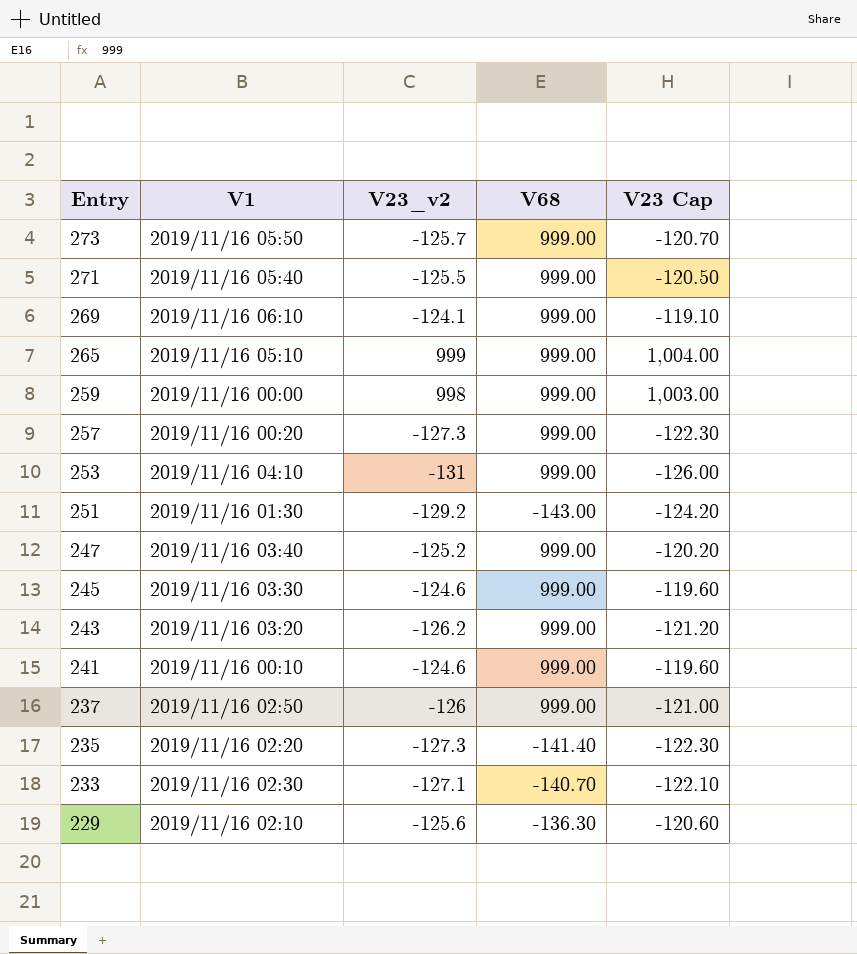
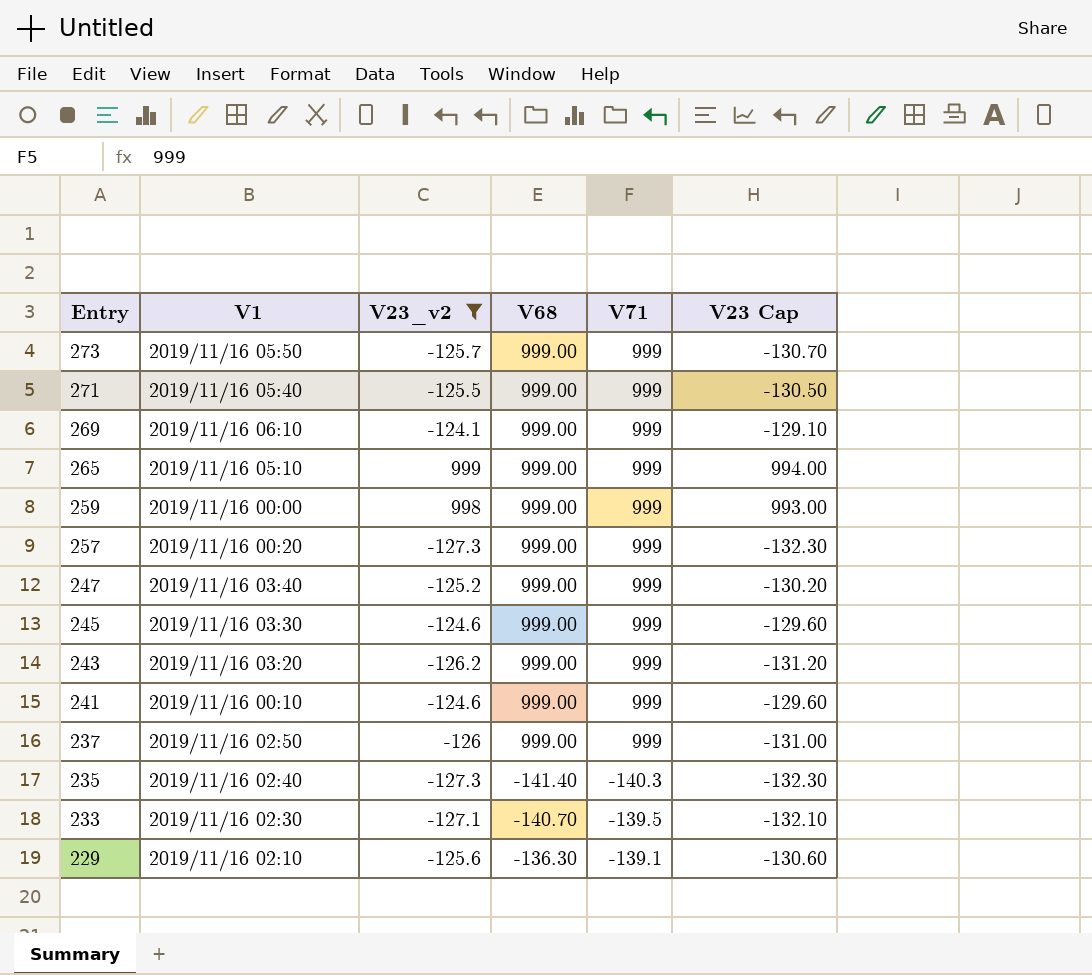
filter: none -> V23_v2 >= -127.3
column V71 | position: none -> 5
column V23 Cap | formula: [V23_v2] + 5 -> [V23_v2] - 5
235 | V1: 2019/11/16 02:20 -> 2019/11/16 02:40

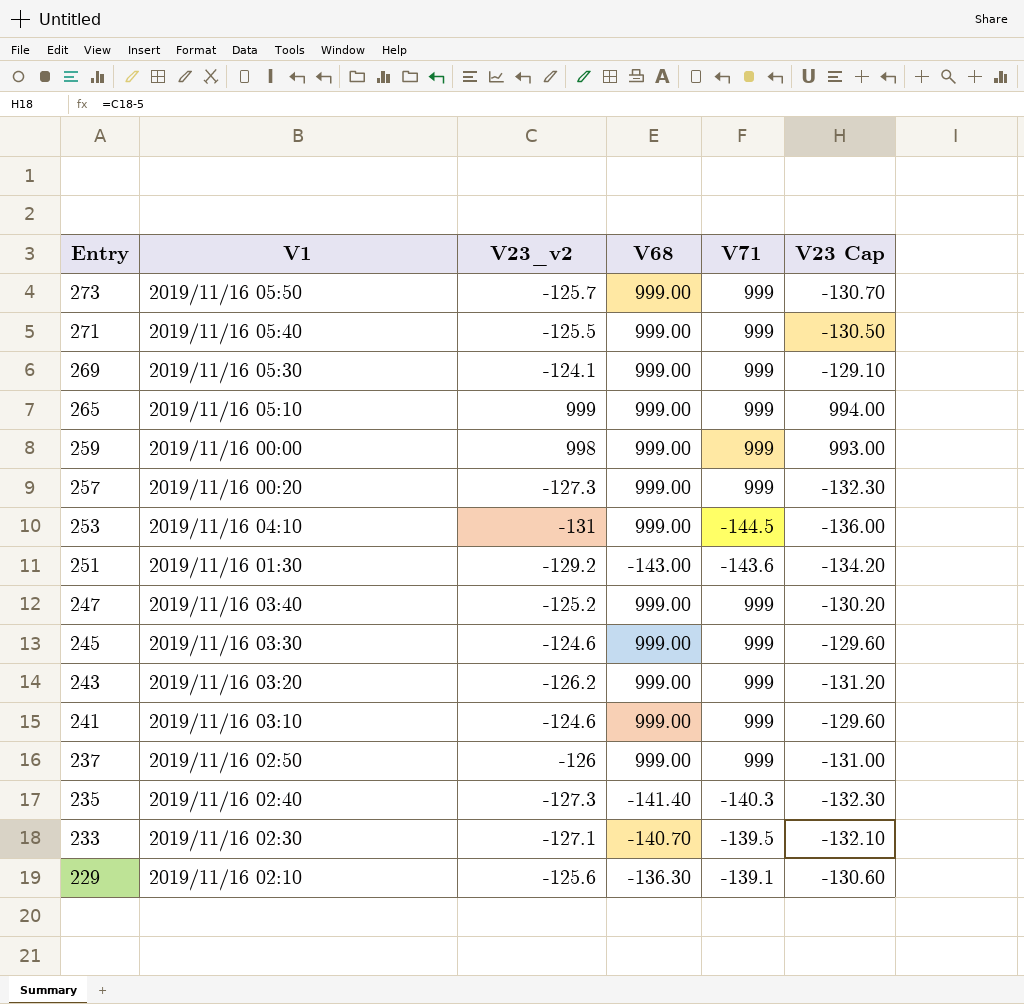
filter: V23_v2 >= -127.3 -> none
269 | V1: 2019/11/16 06:10 -> 2019/11/16 05:30
241 | V1: 2019/11/16 00:10 -> 2019/11/16 03:10

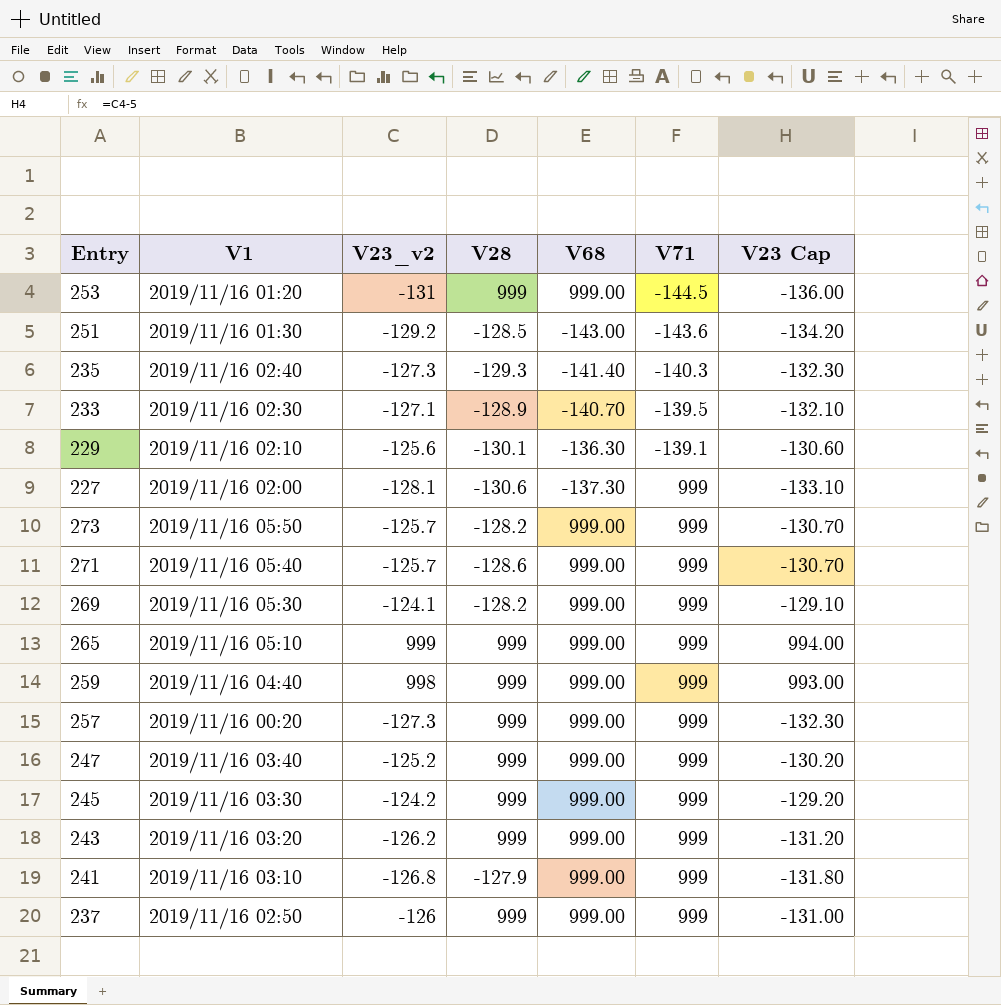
row order: Entry descending -> V71 ascending
column V28 | position: none -> 4
253 | V1: 2019/11/16 04:10 -> 2019/11/16 01:20
row 227: none -> 2019/11/16 02:00 | -128.1 | -130.6 | -137.30 | 999 | -133.10
271 | V23_v2: -125.5 -> -125.7
271 | V23 Cap: -130.50 -> -130.70
259 | V1: 2019/11/16 00:00 -> 2019/11/16 04:40
245 | V23_v2: -124.6 -> -124.2
245 | V23 Cap: -129.60 -> -129.20
241 | V23_v2: -124.6 -> -126.8
241 | V23 Cap: -129.60 -> -131.80

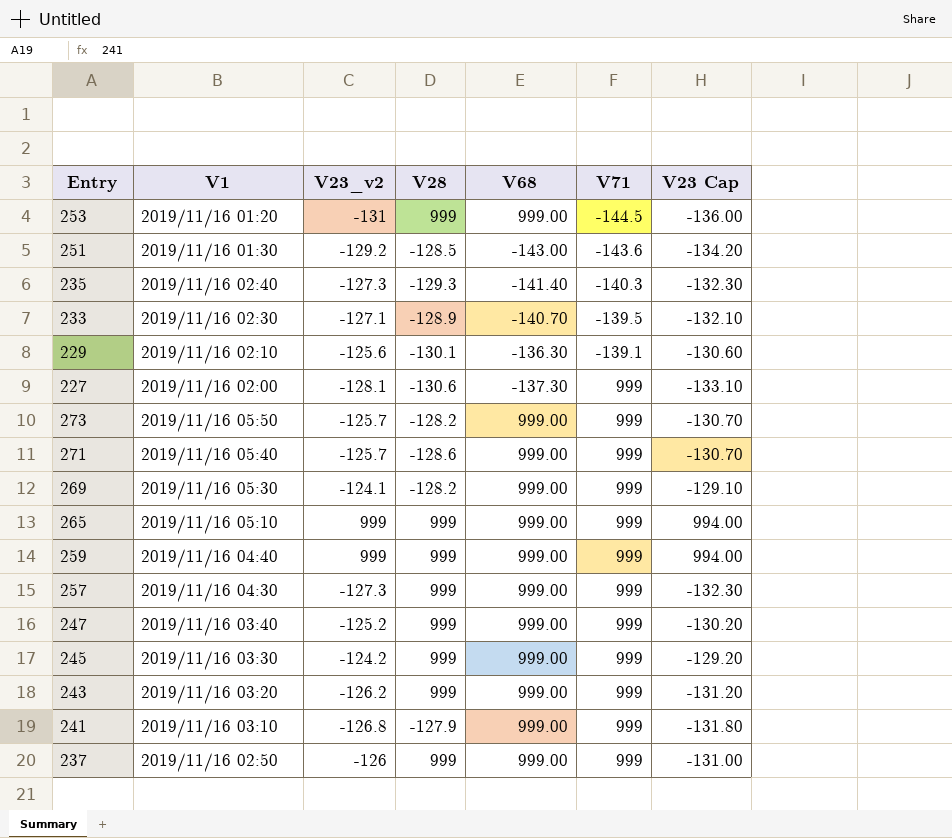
259 | V23_v2: 998 -> 999
259 | V23 Cap: 993.00 -> 994.00
257 | V1: 2019/11/16 00:20 -> 2019/11/16 04:30

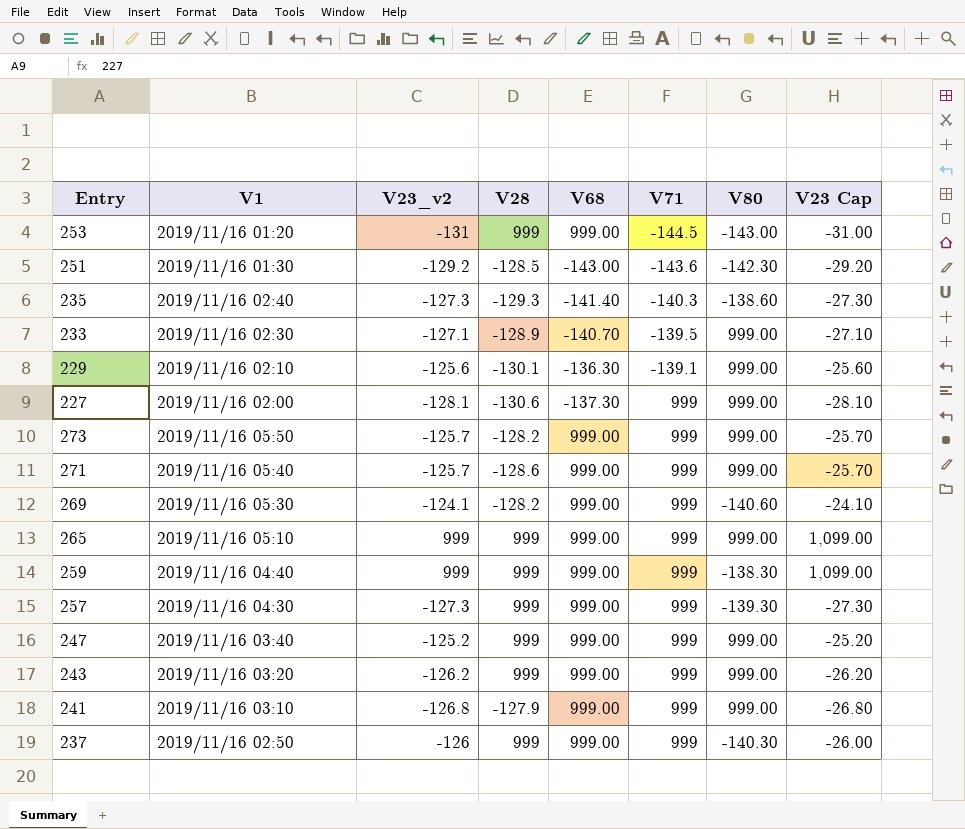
column V80 | position: none -> 7
column V23 Cap | formula: [V23_v2] - 5 -> [V23_v2] + 100
row 245: 2019/11/16 03:30 | -124.2 | 999 | 999.00 | 999 | -129.20 -> none

